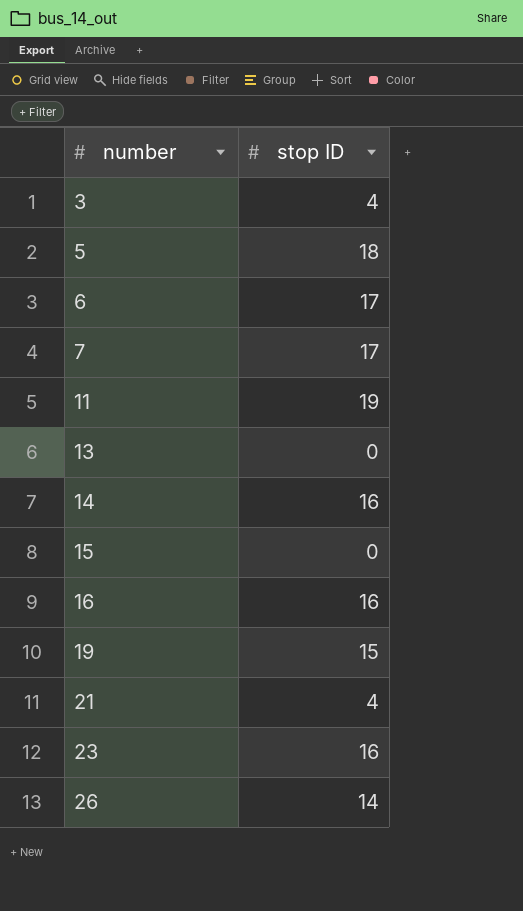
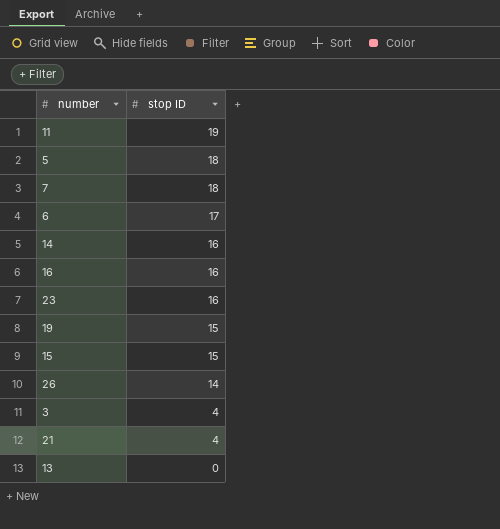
row order: number ascending -> stop ID descending
7 | stop ID: 17 -> 18
15 | stop ID: 0 -> 15

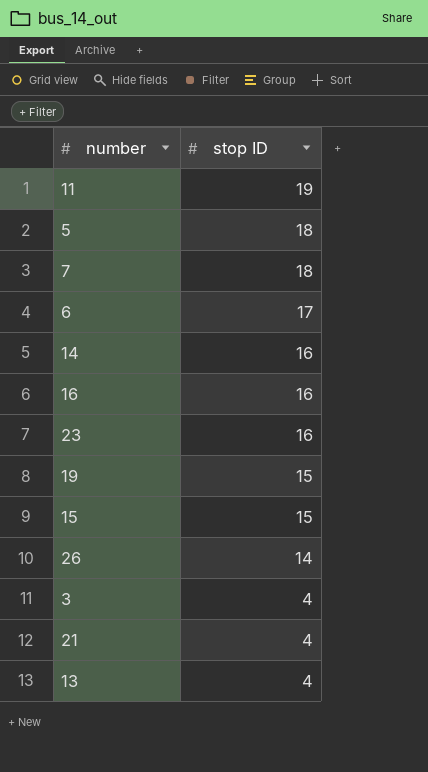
13 | stop ID: 0 -> 4

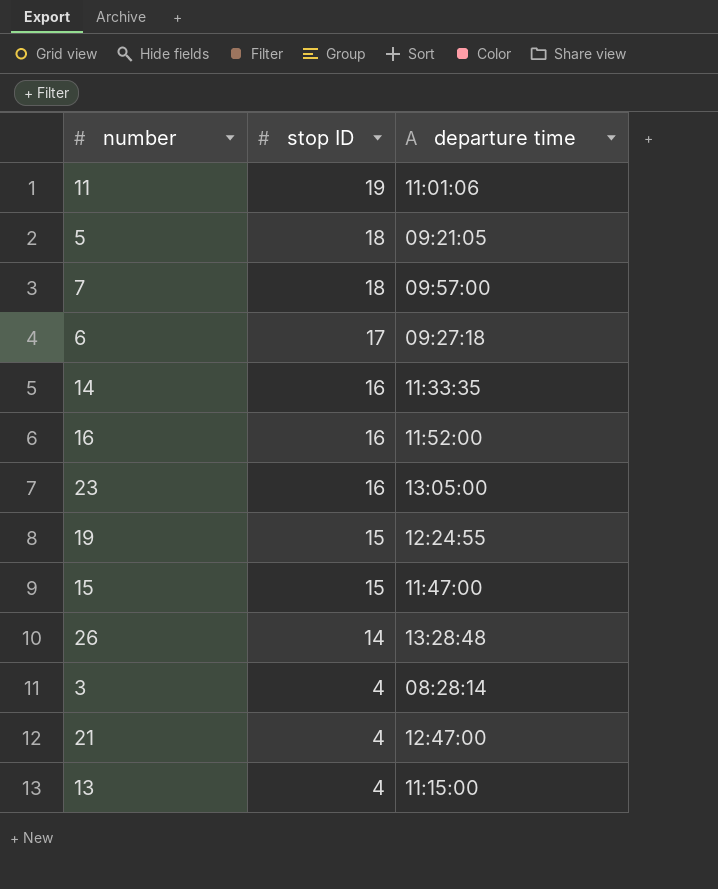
column departure time | position: none -> 3

